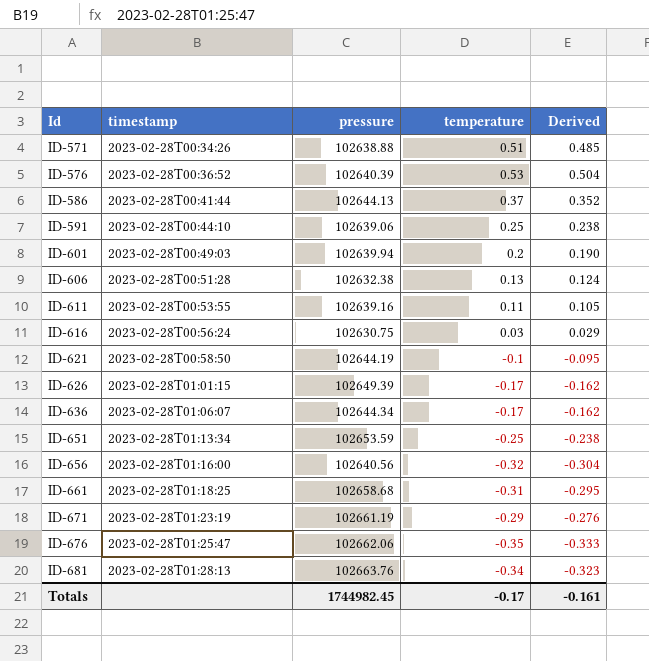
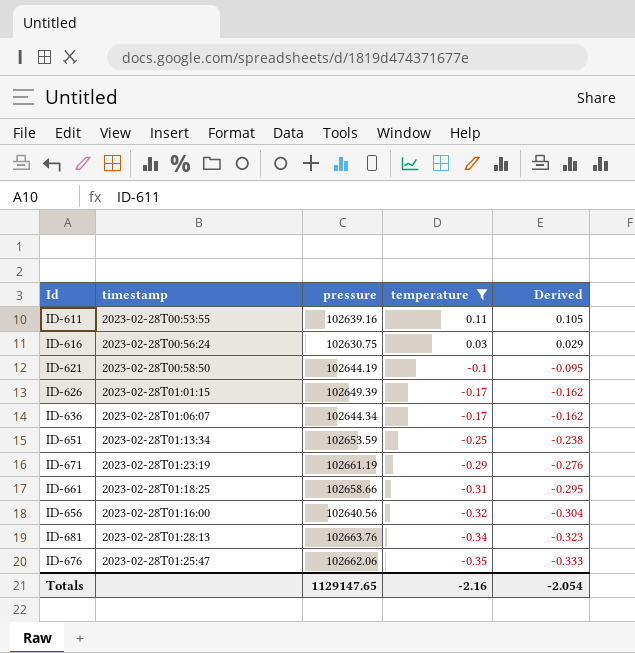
filter: none -> temperature <= 0.11
row order: Id ascending -> temperature descending
ID-661 | pressure: 102658.68 -> 102658.66
Totals | pressure: 1744982.45 -> 1129147.65
Totals | temperature: -0.17 -> -2.16
Totals | Derived: -0.161 -> -2.054

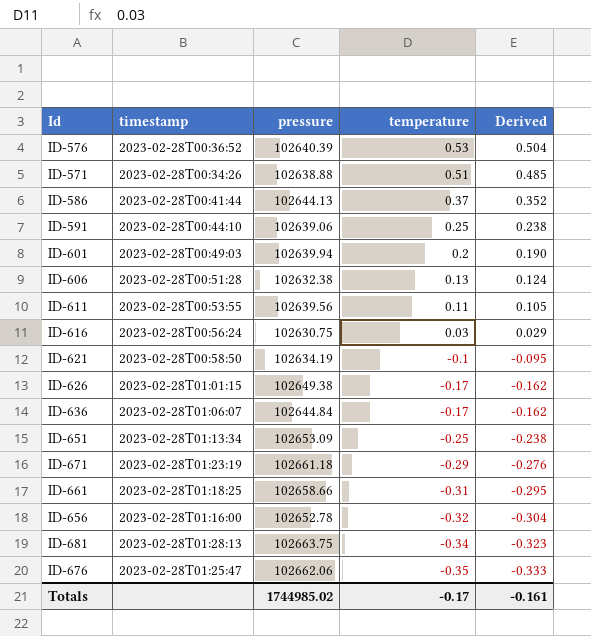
filter: temperature <= 0.11 -> none
ID-611 | pressure: 102639.16 -> 102639.56
ID-621 | pressure: 102644.19 -> 102634.19
ID-626 | pressure: 102649.39 -> 102649.38
ID-636 | pressure: 102644.34 -> 102644.84
ID-651 | pressure: 102653.59 -> 102653.09
ID-671 | pressure: 102661.19 -> 102661.18
ID-656 | pressure: 102640.56 -> 102652.78
ID-681 | pressure: 102663.76 -> 102663.75
Totals | pressure: 1129147.65 -> 1744985.02
Totals | temperature: -2.16 -> -0.17
Totals | Derived: -2.054 -> -0.161

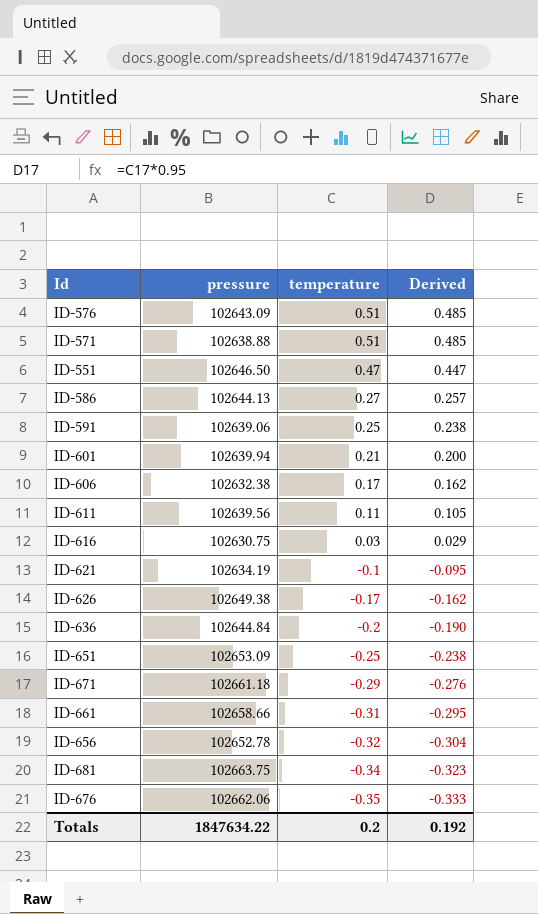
column timestamp | position: 2 -> none
ID-576 | pressure: 102640.39 -> 102643.09
ID-576 | temperature: 0.53 -> 0.51
ID-576 | Derived: 0.504 -> 0.485
row ID-551: none -> 102646.50 | 0.47 | 0.447
ID-586 | temperature: 0.37 -> 0.27
ID-586 | Derived: 0.352 -> 0.257
ID-601 | temperature: 0.2 -> 0.21
ID-601 | Derived: 0.190 -> 0.200
ID-606 | temperature: 0.13 -> 0.17
ID-606 | Derived: 0.124 -> 0.162
ID-636 | temperature: -0.17 -> -0.2
ID-636 | Derived: -0.162 -> -0.190
Totals | pressure: 1744985.02 -> 1847634.22
Totals | temperature: -0.17 -> 0.2
Totals | Derived: -0.161 -> 0.192

